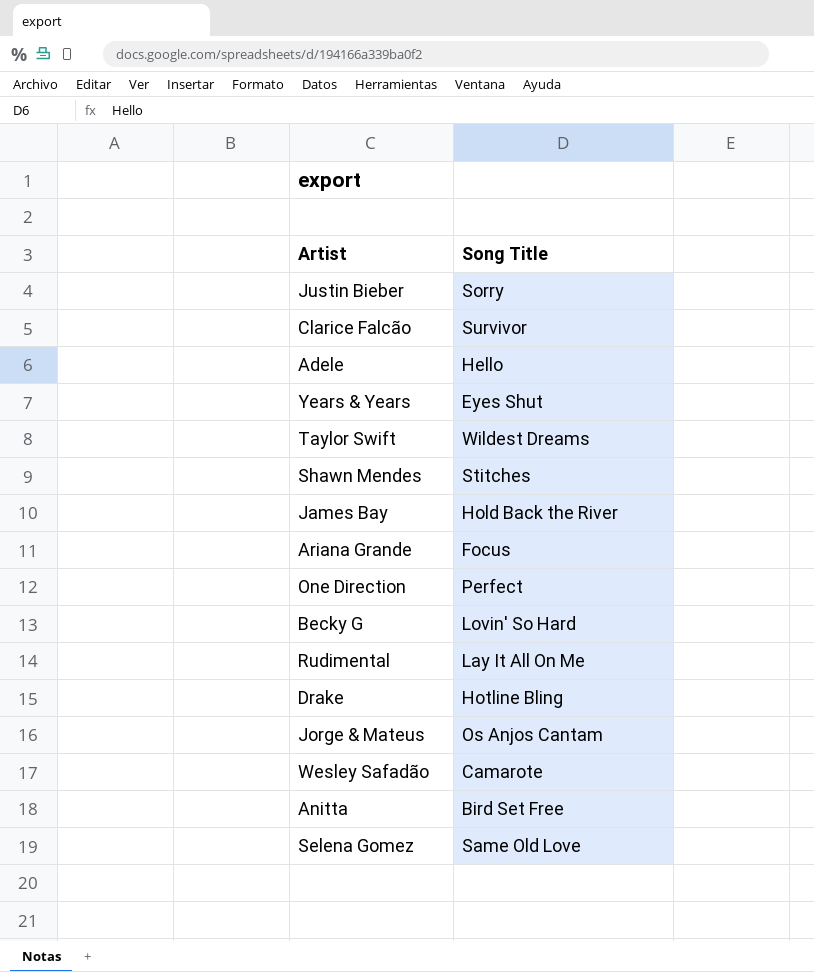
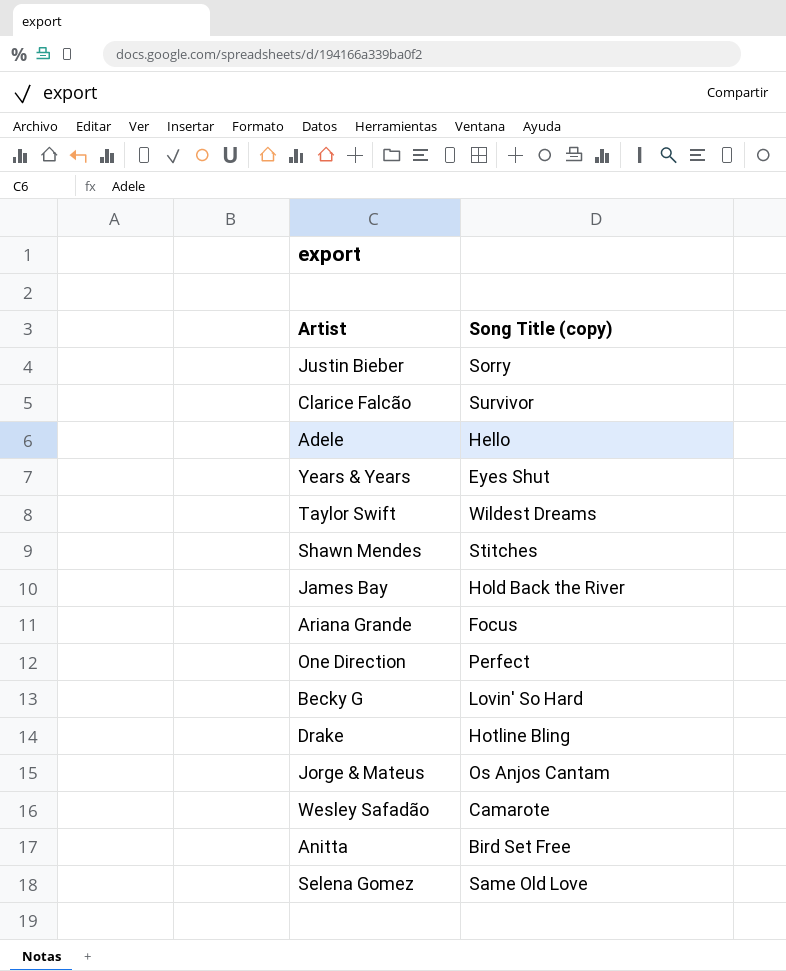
column name: Song Title -> Song Title (copy)
row Rudimental: Lay It All On Me -> none

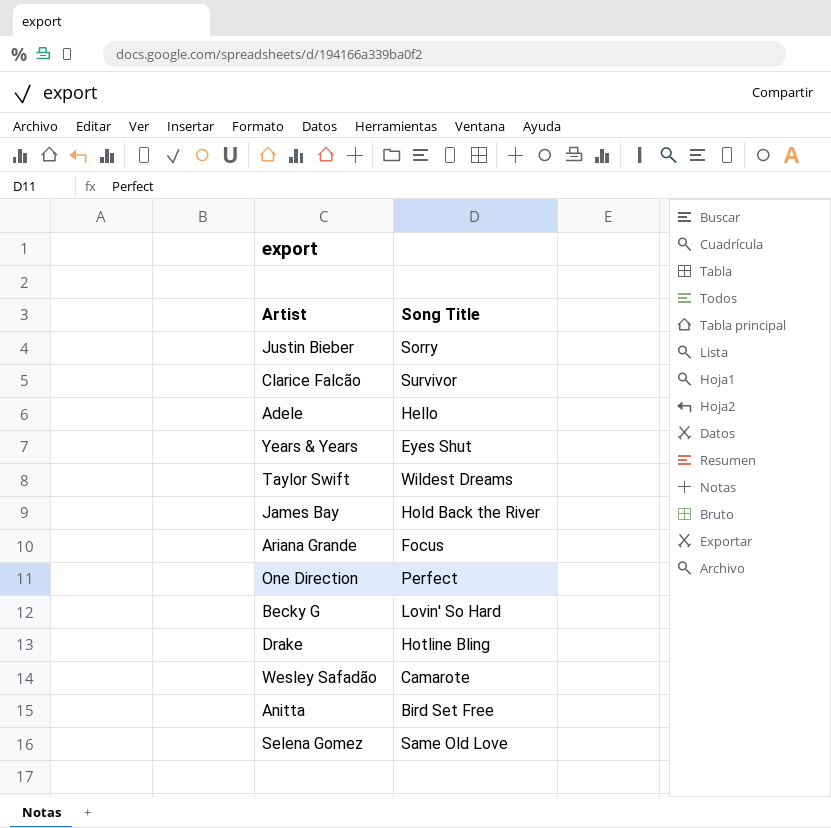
column name: Song Title (copy) -> Song Title
row Shawn Mendes: Stitches -> none
row Jorge & Mateus: Os Anjos Cantam -> none

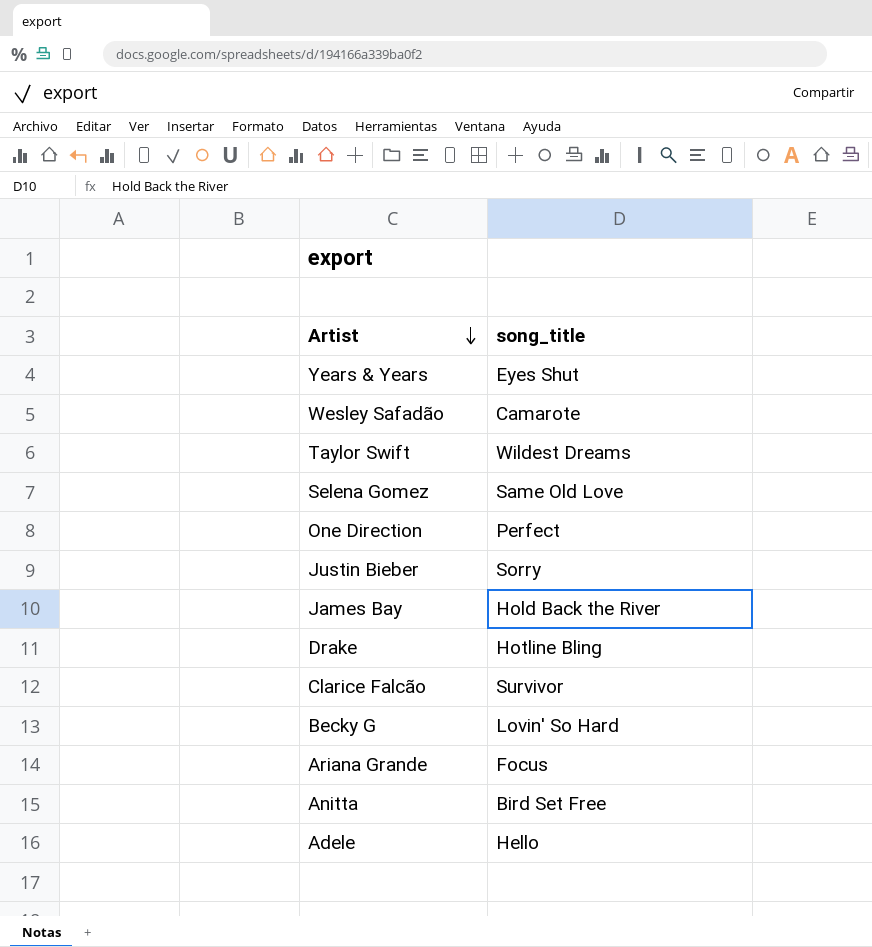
row order: none -> Artist descending
column name: Song Title -> song_title

